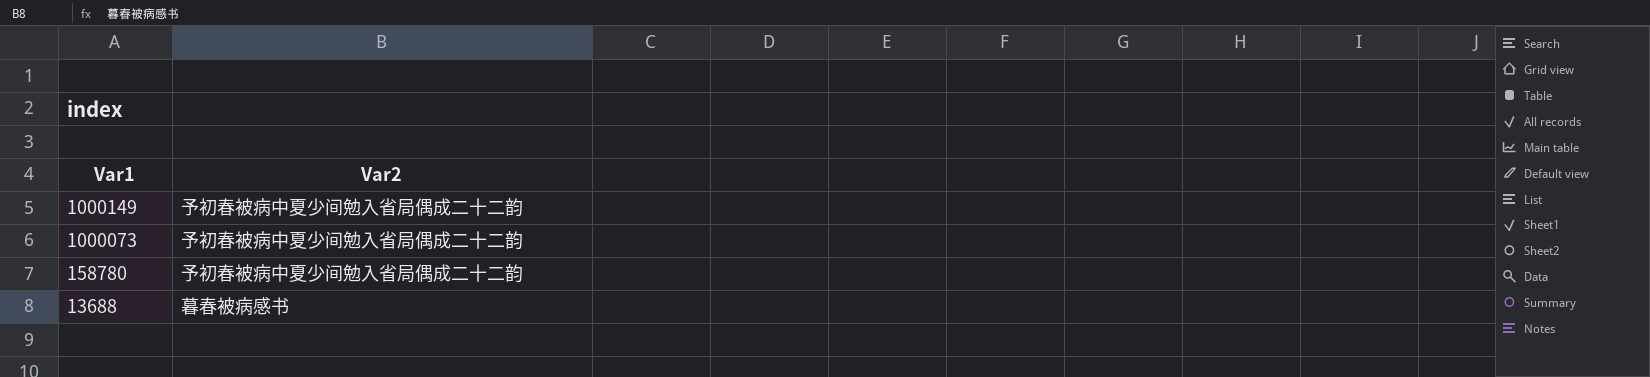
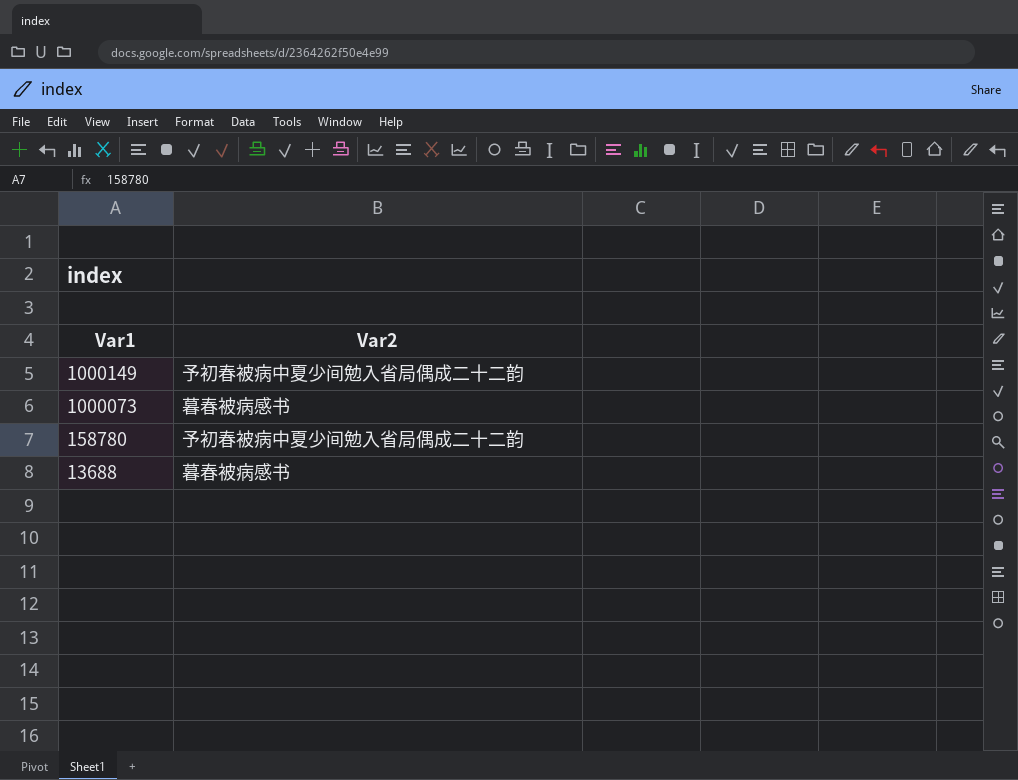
1000073 | Var2: 予初春被病中夏少间勉入省局偶成二十二韵 -> 暮春被病感书

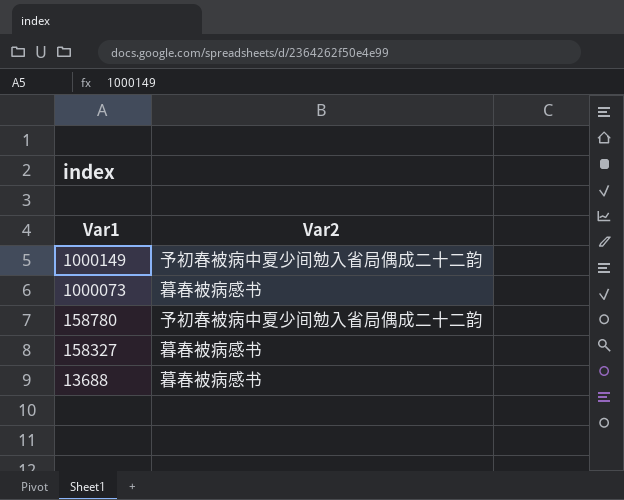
row 158327: none -> 暮春被病感书

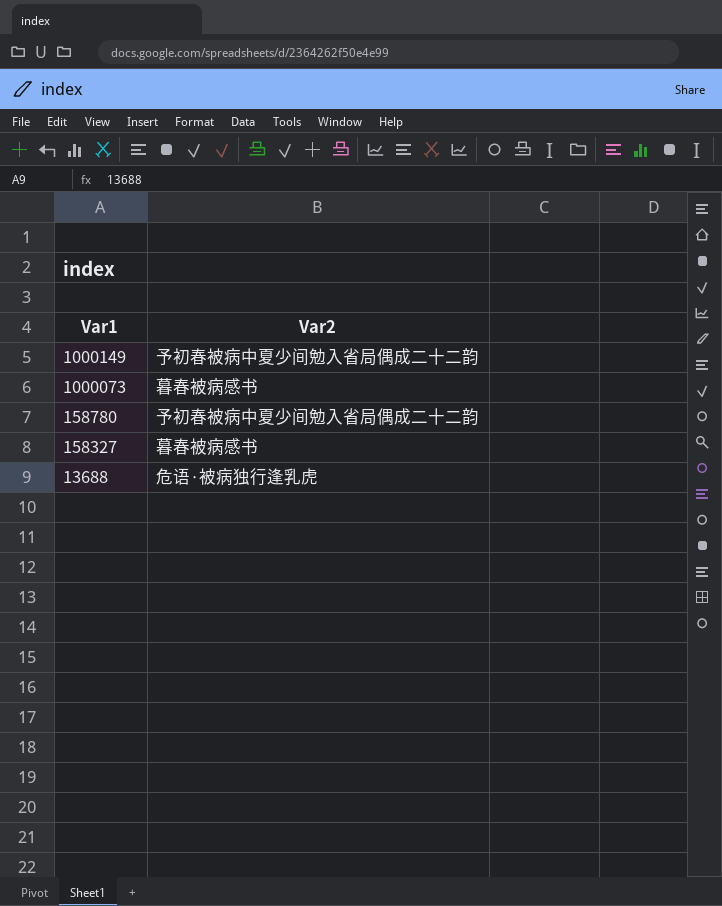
13688 | Var2: 暮春被病感书 -> 危语·被病独行逢乳虎

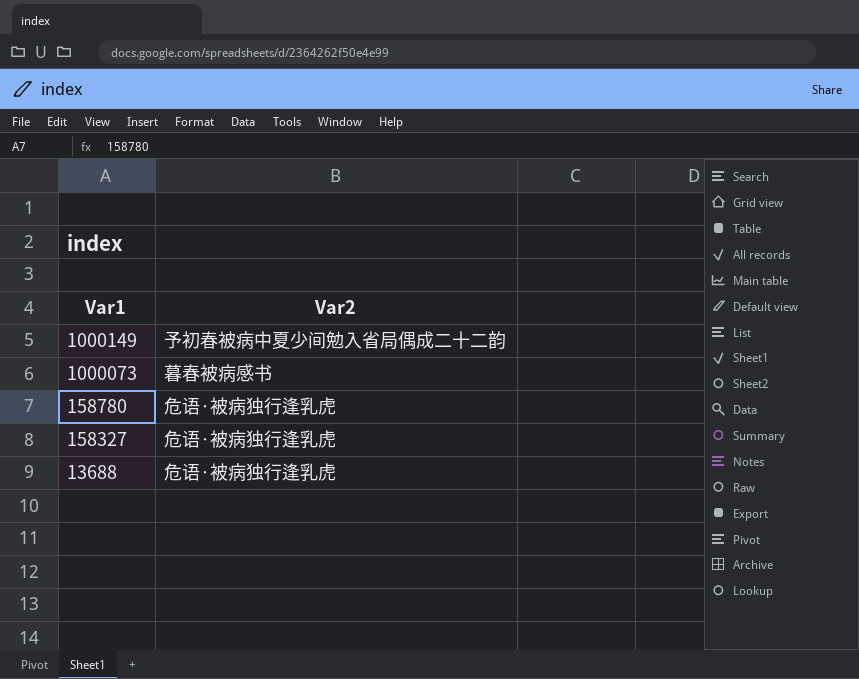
158780 | Var2: 予初春被病中夏少间勉入省局偶成二十二韵 -> 危语·被病独行逢乳虎
158327 | Var2: 暮春被病感书 -> 危语·被病独行逢乳虎

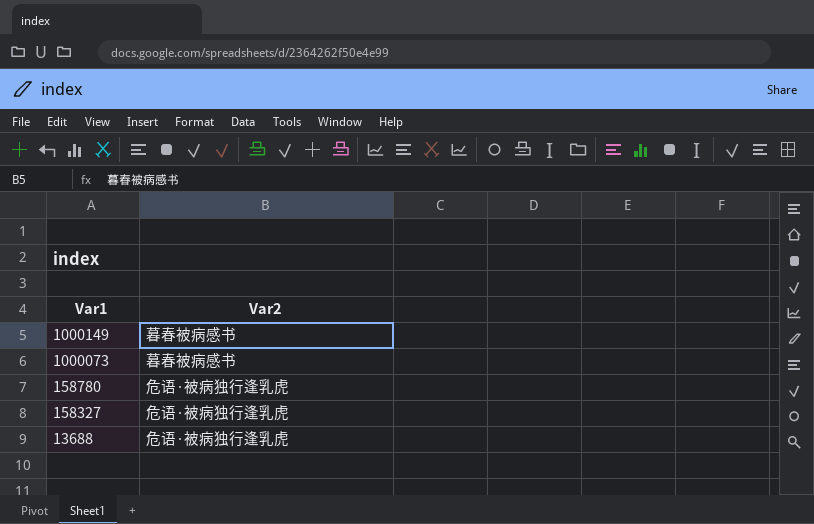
1000149 | Var2: 予初春被病中夏少间勉入省局偶成二十二韵 -> 暮春被病感书

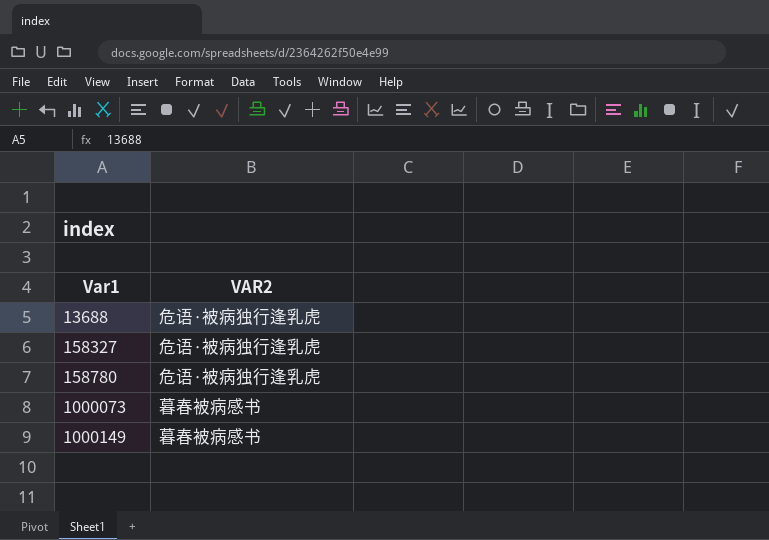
row order: Var1 descending -> Var1 ascending
column name: Var2 -> VAR2

